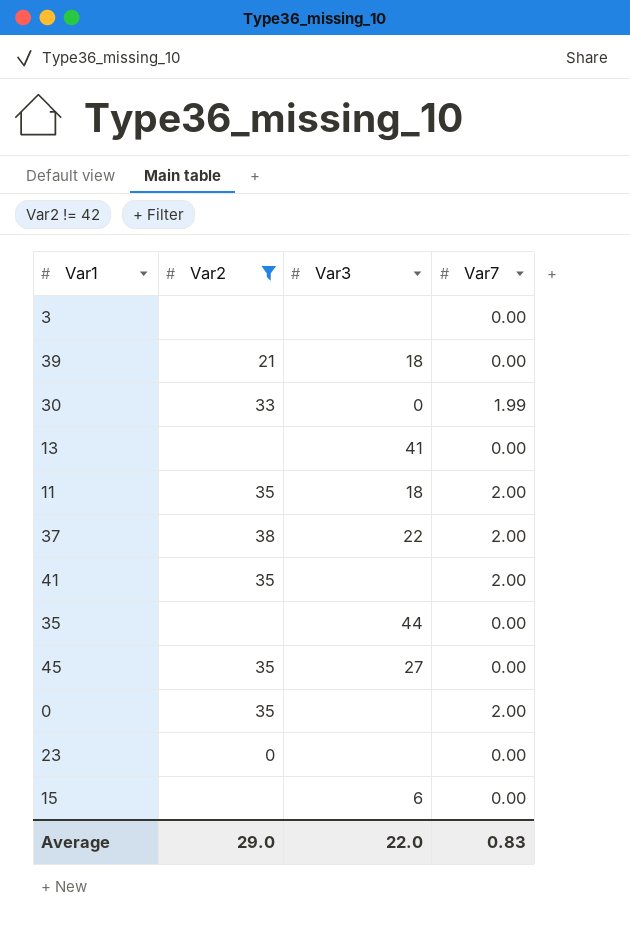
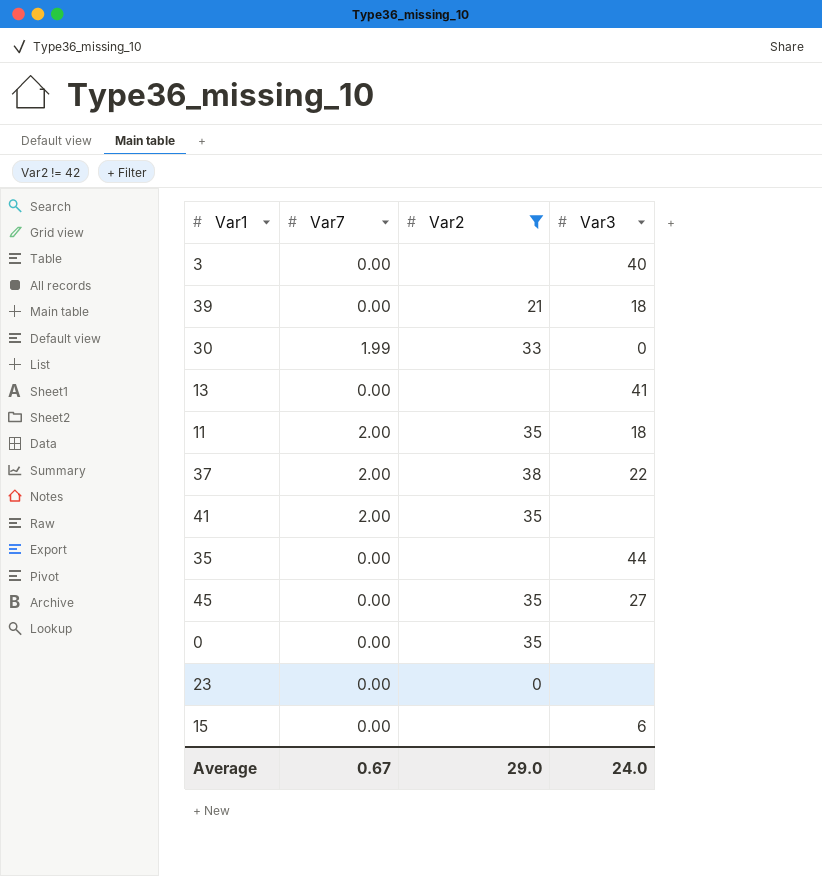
column Var7 | position: 4 -> 2
3 | Var3: none -> 40
0 | Var7: 2.00 -> 0.00
Average | Var7: 0.83 -> 0.67
Average | Var3: 22.0 -> 24.0

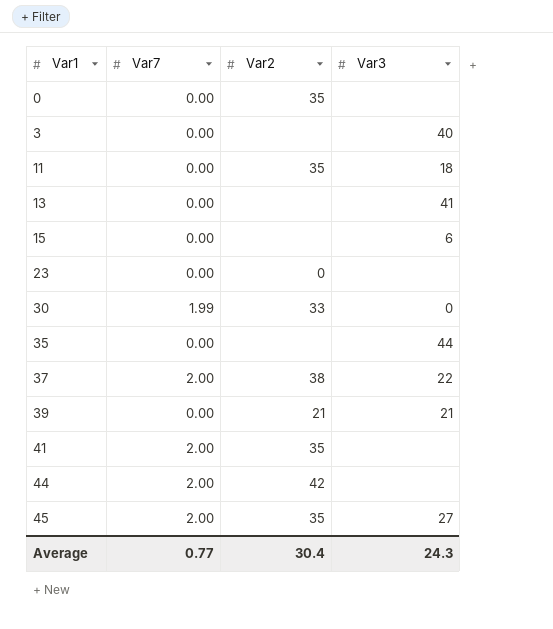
filter: Var2 != 42 -> none
row order: none -> Var1 ascending
11 | Var7: 2.00 -> 0.00
39 | Var3: 18 -> 21
45 | Var7: 0.00 -> 2.00
Average | Var7: 0.67 -> 0.77
Average | Var2: 29.0 -> 30.4
Average | Var3: 24.0 -> 24.3

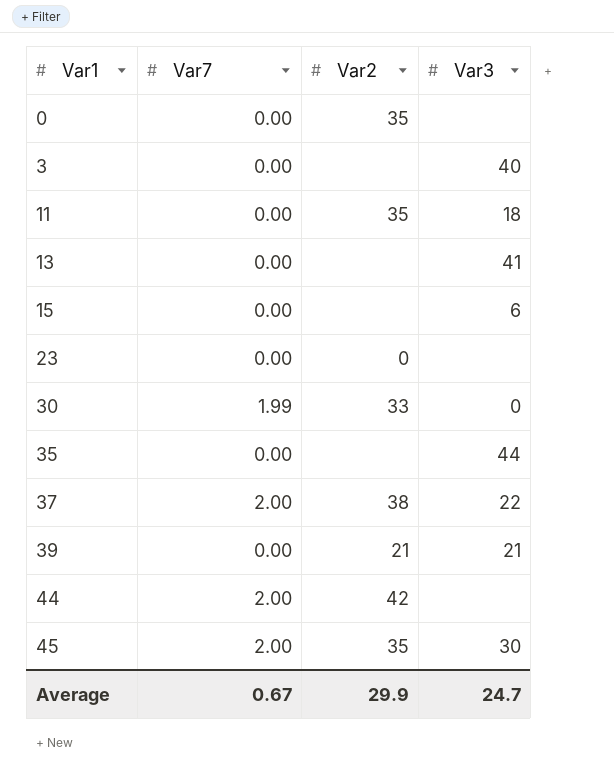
row 41: 2.00 | 35 | none -> none
45 | Var3: 27 -> 30
Average | Var7: 0.77 -> 0.67
Average | Var2: 30.4 -> 29.9
Average | Var3: 24.3 -> 24.7

